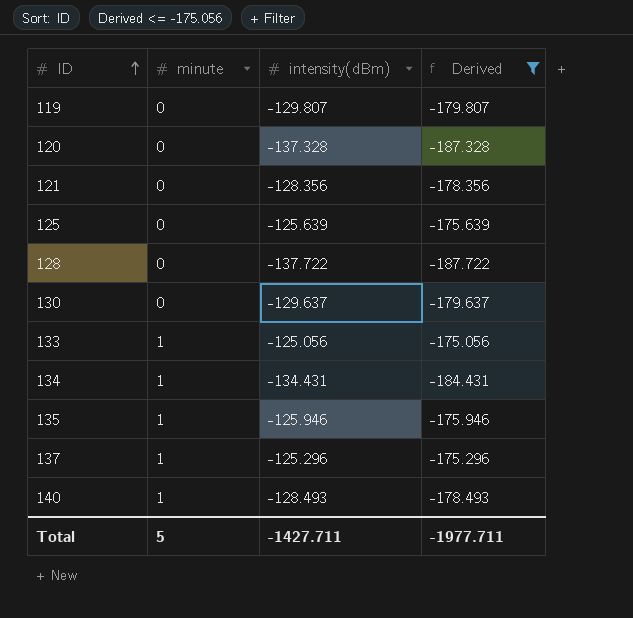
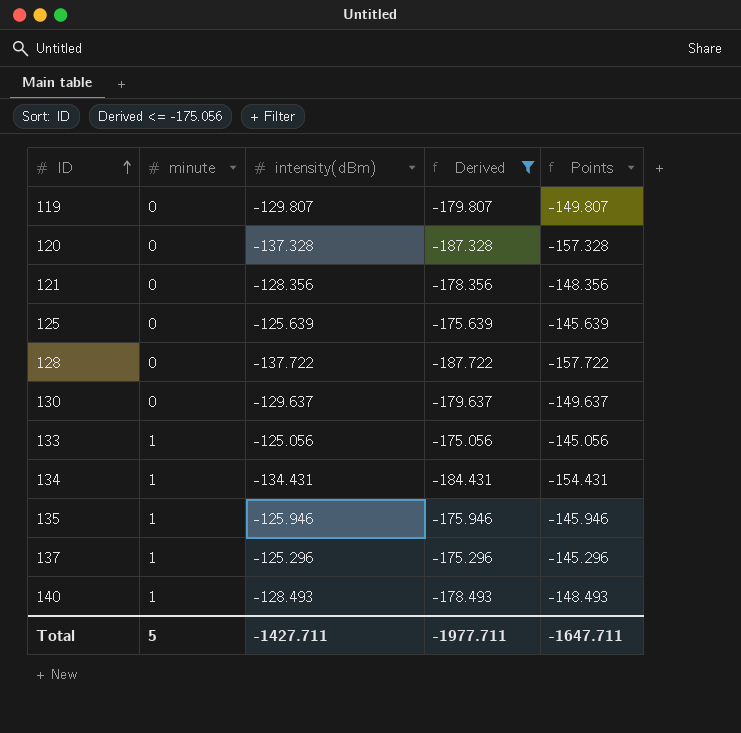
column Points | formula: none -> [intensity(dBm)] - 20

